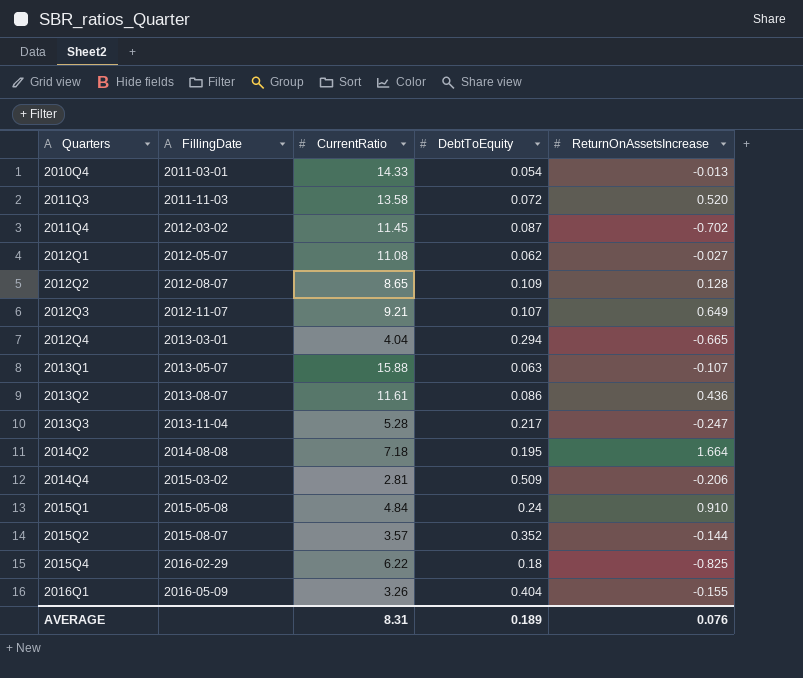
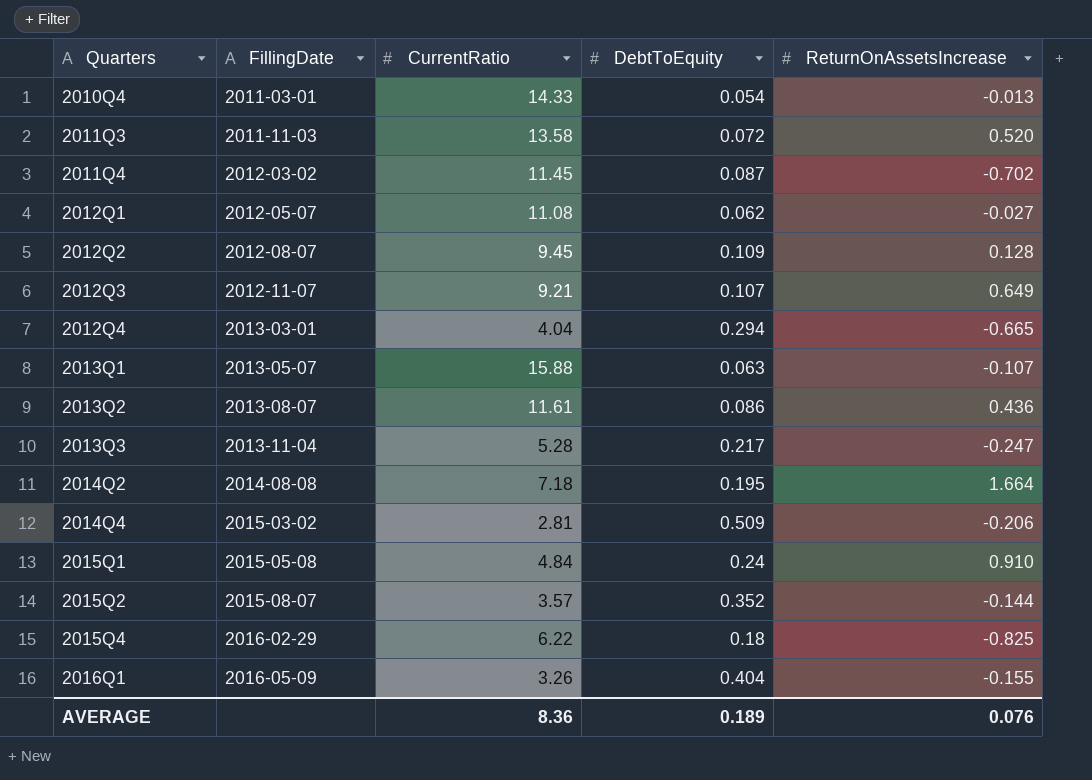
2012Q2 | CurrentRatio: 8.65 -> 9.45
AVERAGE | CurrentRatio: 8.31 -> 8.36

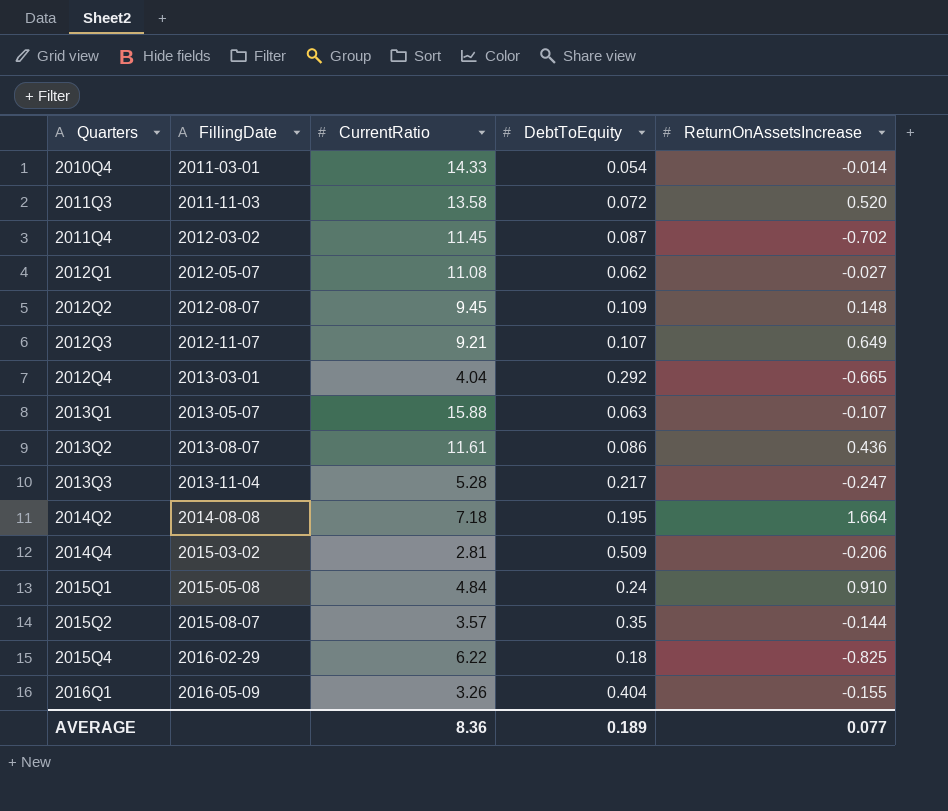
2010Q4 | ReturnOnAssetsIncrease: -0.013 -> -0.014
2012Q2 | ReturnOnAssetsIncrease: 0.128 -> 0.148
2012Q4 | DebtToEquity: 0.294 -> 0.292
2015Q2 | DebtToEquity: 0.352 -> 0.35
AVERAGE | ReturnOnAssetsIncrease: 0.076 -> 0.077

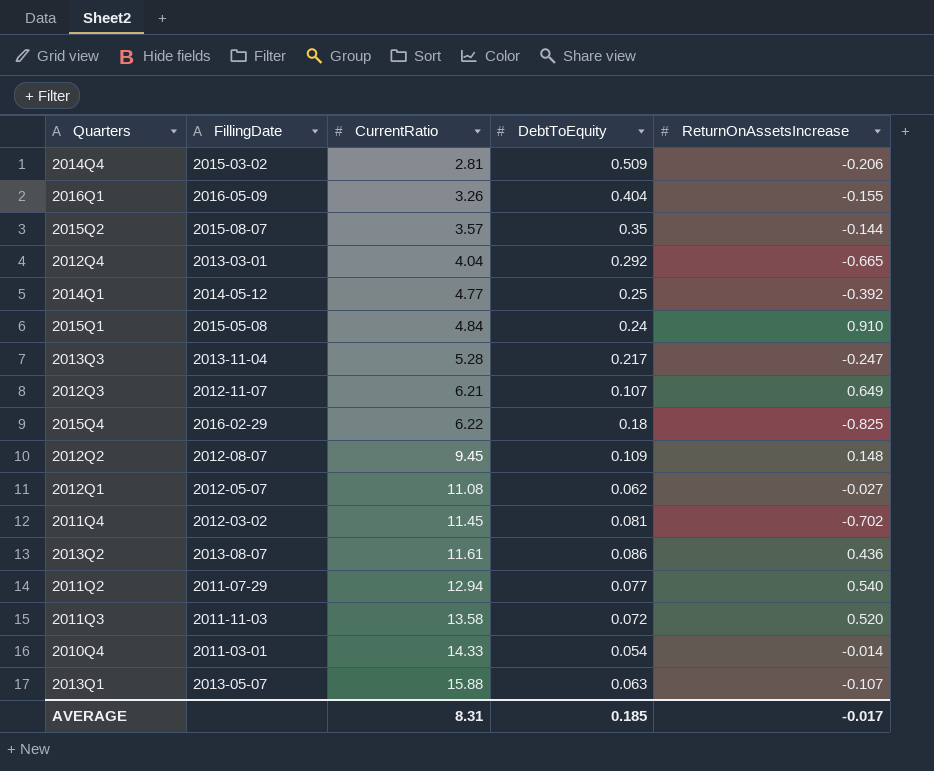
row order: Quarters ascending -> CurrentRatio ascending
row 2014Q2: 2014-08-08 | 7.18 | 0.195 | 1.664 -> none
row 2014Q1: none -> 2014-05-12 | 4.77 | 0.25 | -0.392
2012Q3 | CurrentRatio: 9.21 -> 6.21
2011Q4 | DebtToEquity: 0.087 -> 0.081
row 2011Q2: none -> 2011-07-29 | 12.94 | 0.077 | 0.540
AVERAGE | CurrentRatio: 8.36 -> 8.31
AVERAGE | DebtToEquity: 0.189 -> 0.185
AVERAGE | ReturnOnAssetsIncrease: 0.077 -> -0.017

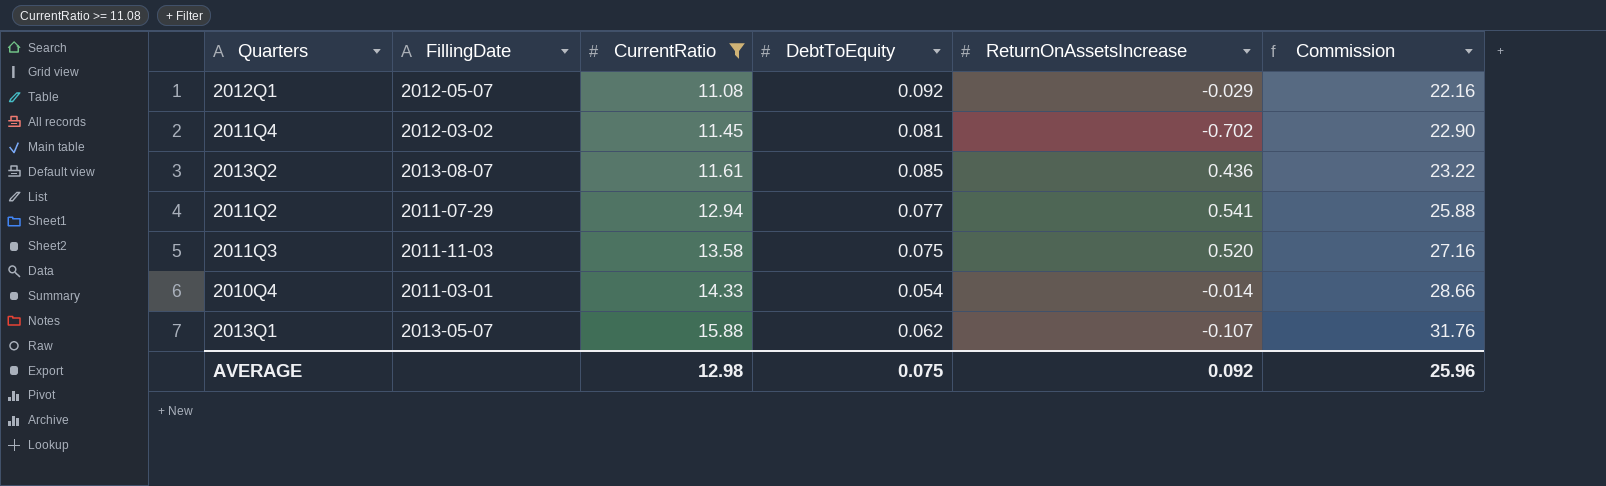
filter: none -> CurrentRatio >= 11.08
column Commission | formula: none -> [CurrentRatio] * 2
2012Q1 | DebtToEquity: 0.062 -> 0.092
2012Q1 | ReturnOnAssetsIncrease: -0.027 -> -0.029
2013Q2 | DebtToEquity: 0.086 -> 0.085
2011Q2 | ReturnOnAssetsIncrease: 0.540 -> 0.541
2011Q3 | DebtToEquity: 0.072 -> 0.075
2013Q1 | DebtToEquity: 0.063 -> 0.062
AVERAGE | CurrentRatio: 8.31 -> 12.98
AVERAGE | DebtToEquity: 0.185 -> 0.075
AVERAGE | ReturnOnAssetsIncrease: -0.017 -> 0.092

